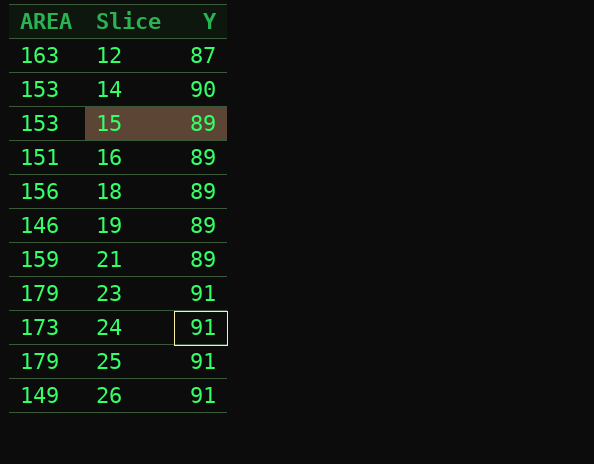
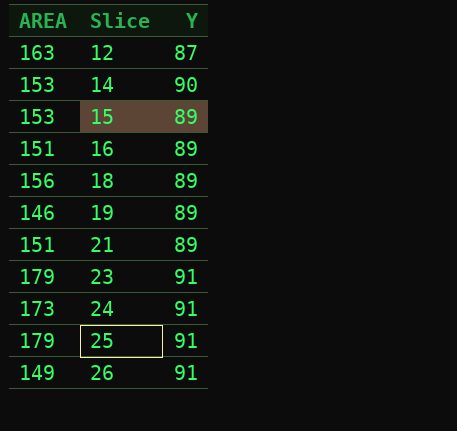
21 | AREA: 159 -> 151

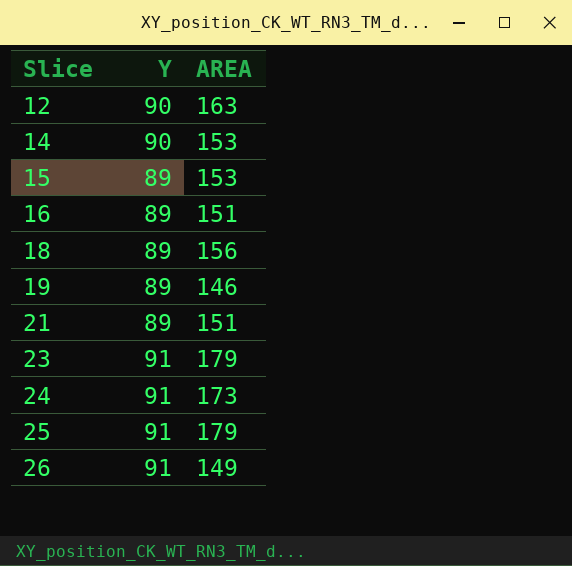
column AREA | position: 1 -> 3
12 | Y: 87 -> 90

